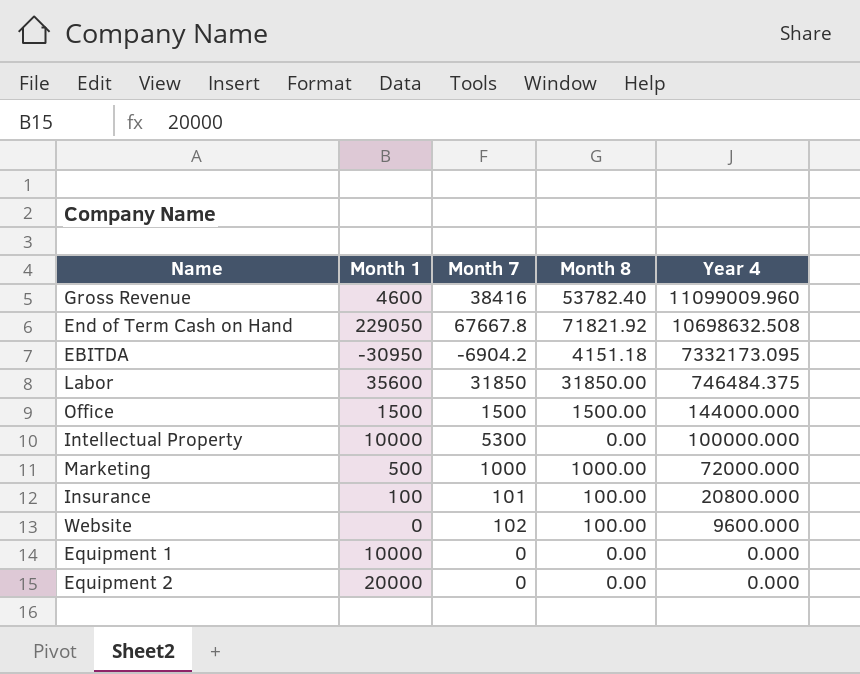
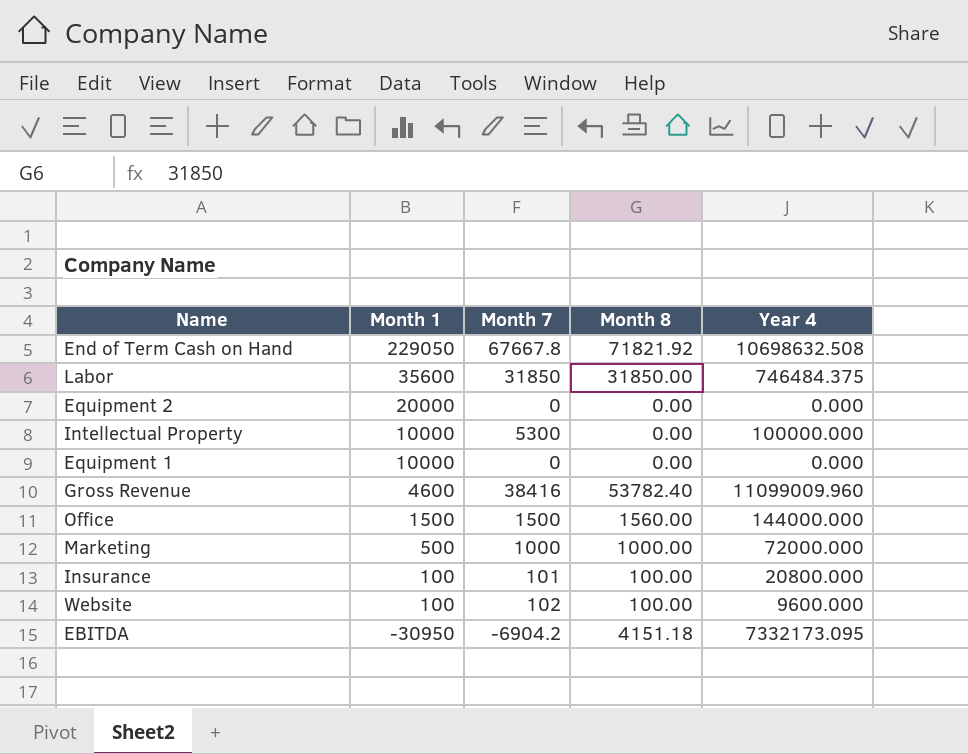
row order: Year 4 descending -> Month 1 descending
Office | Month 8: 1500.00 -> 1560.00
Website | Month 1: 0 -> 100

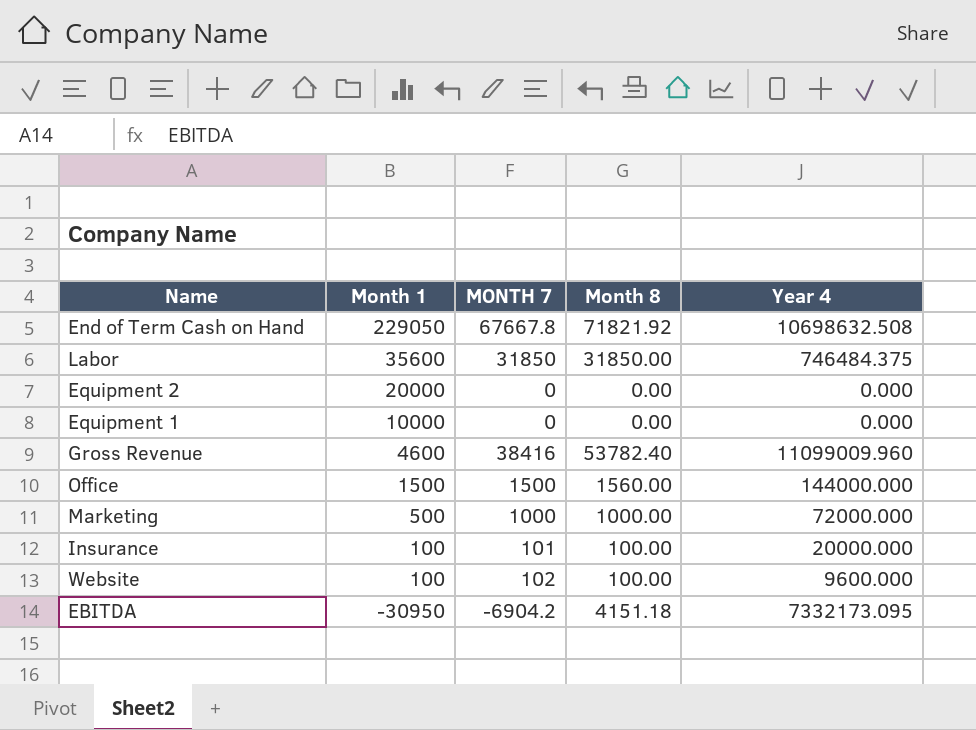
column name: Month 7 -> MONTH 7
row Intellectual Property: 10000 | 5300 | 0.00 | 100000.000 -> none
Insurance | Year 4: 20800.000 -> 20000.000

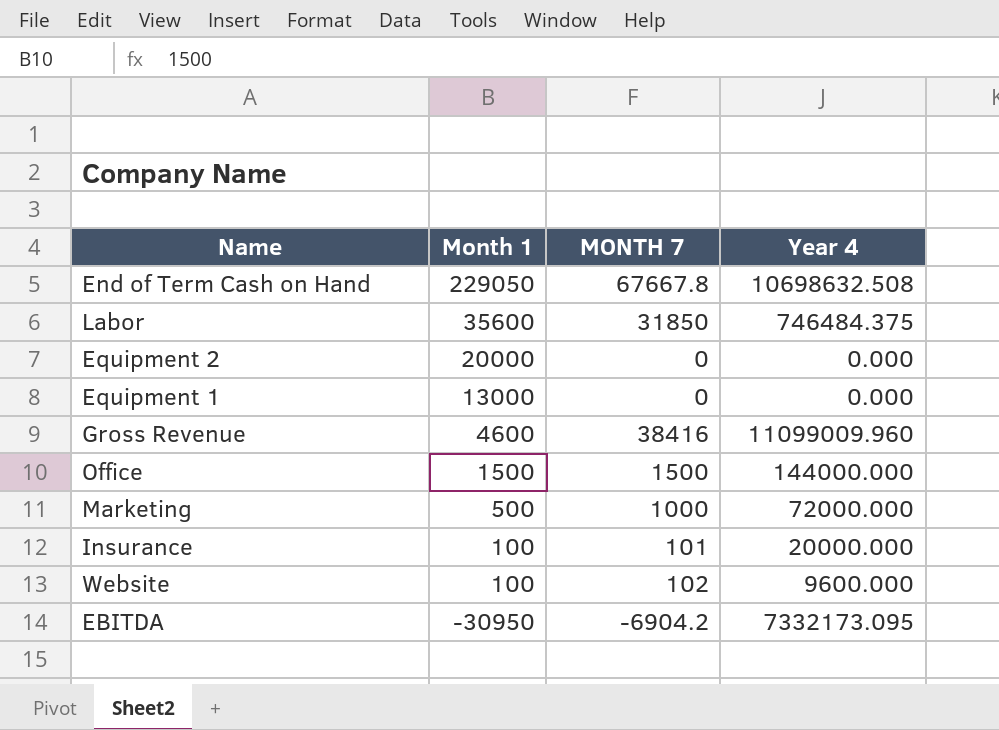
column Month 8 | position: 4 -> none
Equipment 1 | Month 1: 10000 -> 13000

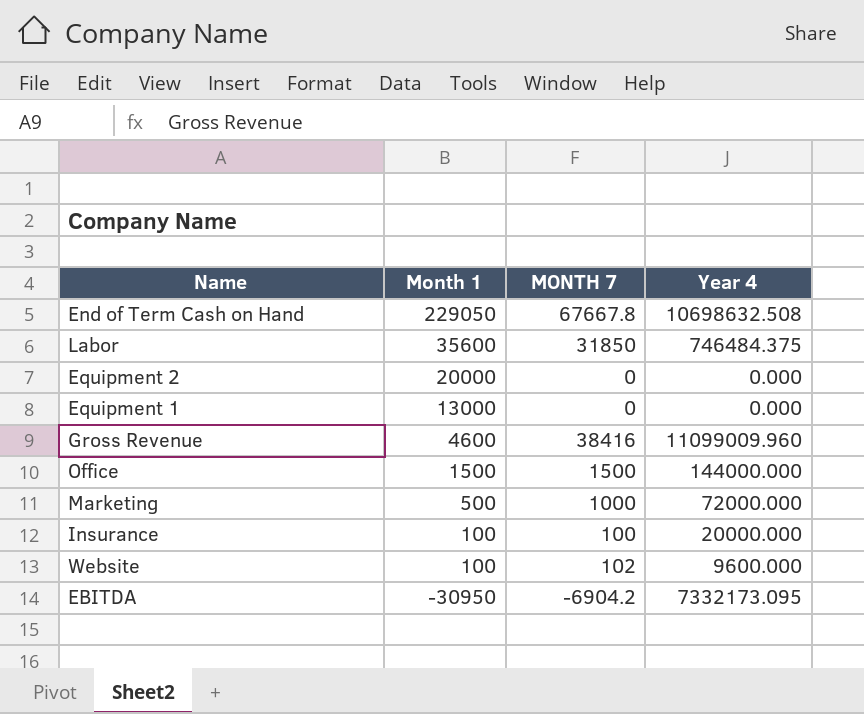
Insurance | MONTH 7: 101 -> 100

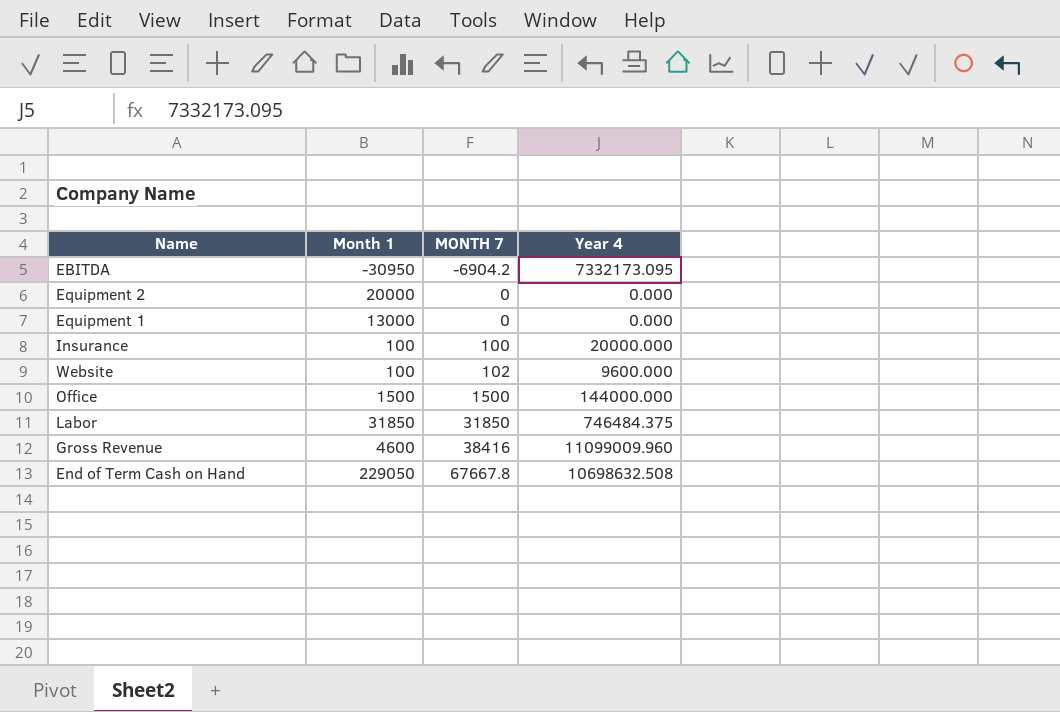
row order: Month 1 descending -> MONTH 7 ascending
row Marketing: 500 | 1000 | 72000.000 -> none
Labor | Month 1: 35600 -> 31850

